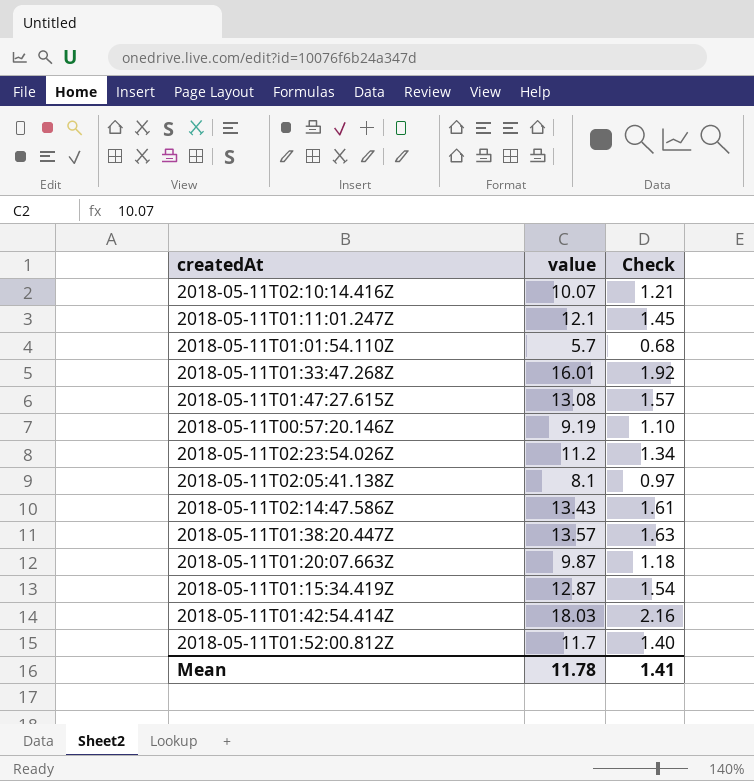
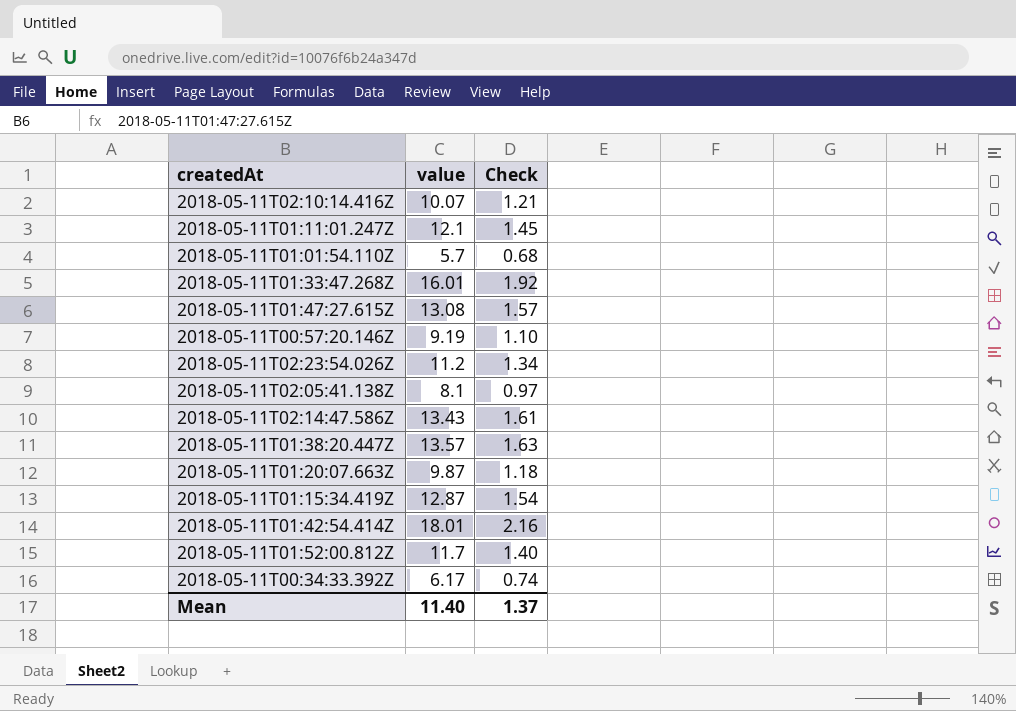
2018-05-11T01:42:54.414Z | value: 18.03 -> 18.01
row 2018-05-11T00:34:33.392Z: none -> 6.17 | 0.74
Mean | value: 11.78 -> 11.40
Mean | Check: 1.41 -> 1.37

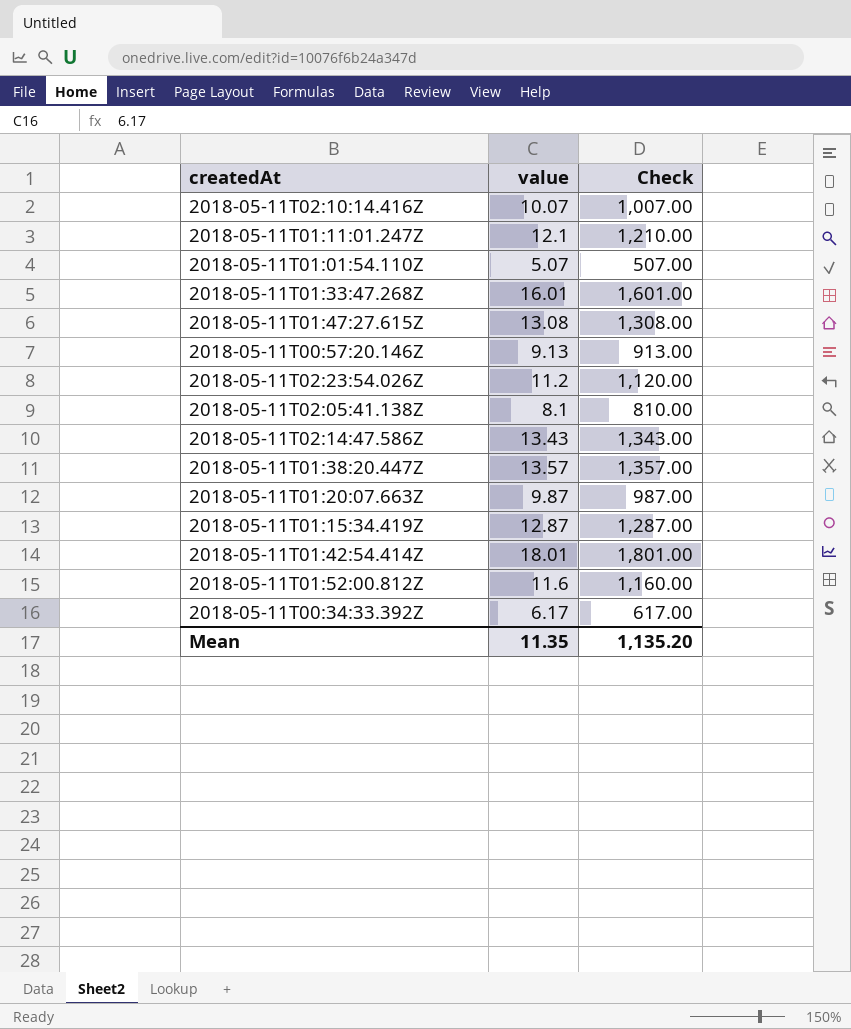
column Check | formula: [value] * 0.12 -> [value] * 100
2018-05-11T01:01:54.110Z | value: 5.7 -> 5.07
2018-05-11T00:57:20.146Z | value: 9.19 -> 9.13
2018-05-11T01:52:00.812Z | value: 11.7 -> 11.6
Mean | value: 11.40 -> 11.35
Mean | Check: 1.37 -> 1,135.20

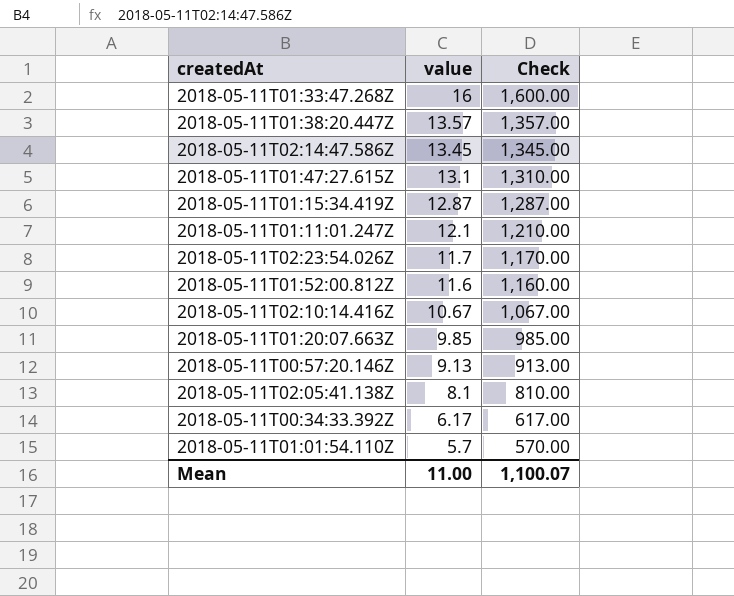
row order: none -> value descending
row 2018-05-11T01:42:54.414Z: 18.01 | 1,801.00 -> none
2018-05-11T01:33:47.268Z | value: 16.01 -> 16
2018-05-11T01:33:47.268Z | Check: 1,601.00 -> 1,600.00
2018-05-11T02:14:47.586Z | value: 13.43 -> 13.45
2018-05-11T02:14:47.586Z | Check: 1,343.00 -> 1,345.00
2018-05-11T01:47:27.615Z | value: 13.08 -> 13.1
2018-05-11T01:47:27.615Z | Check: 1,308.00 -> 1,310.00
2018-05-11T02:23:54.026Z | value: 11.2 -> 11.7
2018-05-11T02:23:54.026Z | Check: 1,120.00 -> 1,170.00
2018-05-11T02:10:14.416Z | value: 10.07 -> 10.67
2018-05-11T02:10:14.416Z | Check: 1,007.00 -> 1,067.00
2018-05-11T01:20:07.663Z | value: 9.87 -> 9.85
2018-05-11T01:20:07.663Z | Check: 987.00 -> 985.00
2018-05-11T01:01:54.110Z | value: 5.07 -> 5.7
2018-05-11T01:01:54.110Z | Check: 507.00 -> 570.00
Mean | value: 11.35 -> 11.00
Mean | Check: 1,135.20 -> 1,100.07

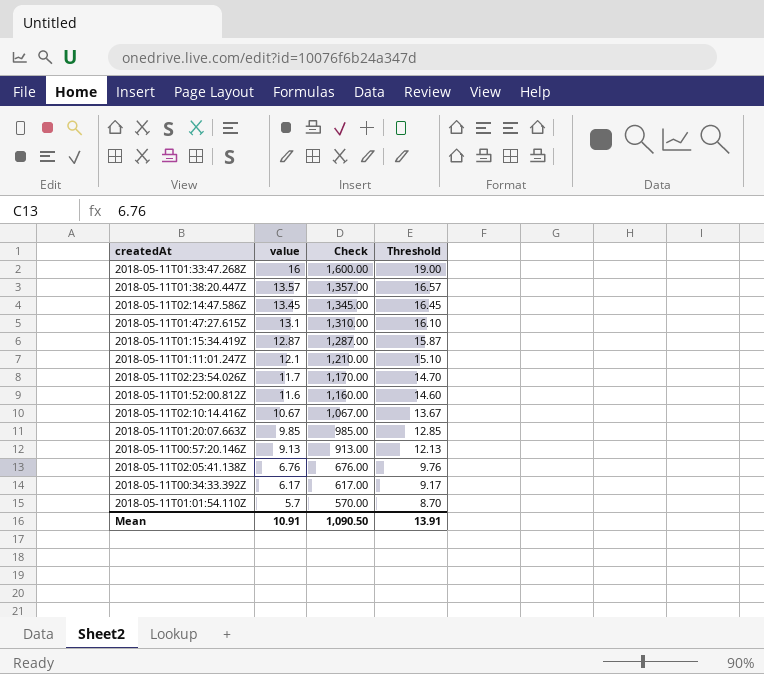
column Threshold | formula: none -> [value] + 3
2018-05-11T02:05:41.138Z | value: 8.1 -> 6.76
2018-05-11T02:05:41.138Z | Check: 810.00 -> 676.00
Mean | value: 11.00 -> 10.91
Mean | Check: 1,100.07 -> 1,090.50

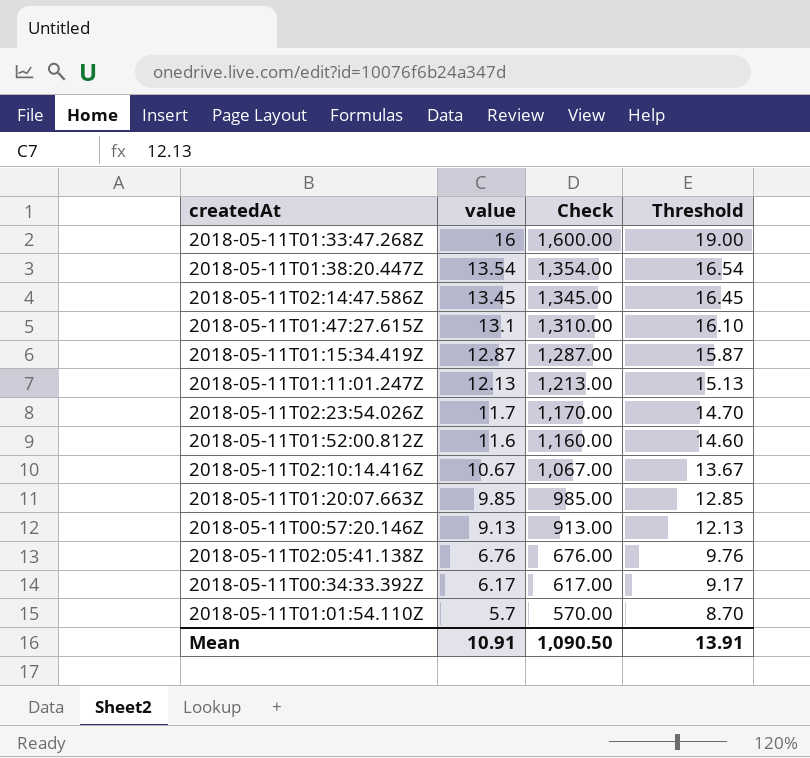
2018-05-11T01:38:20.447Z | value: 13.57 -> 13.54
2018-05-11T01:38:20.447Z | Check: 1,357.00 -> 1,354.00
2018-05-11T01:38:20.447Z | Threshold: 16.57 -> 16.54
2018-05-11T01:11:01.247Z | value: 12.1 -> 12.13
2018-05-11T01:11:01.247Z | Check: 1,210.00 -> 1,213.00
2018-05-11T01:11:01.247Z | Threshold: 15.10 -> 15.13

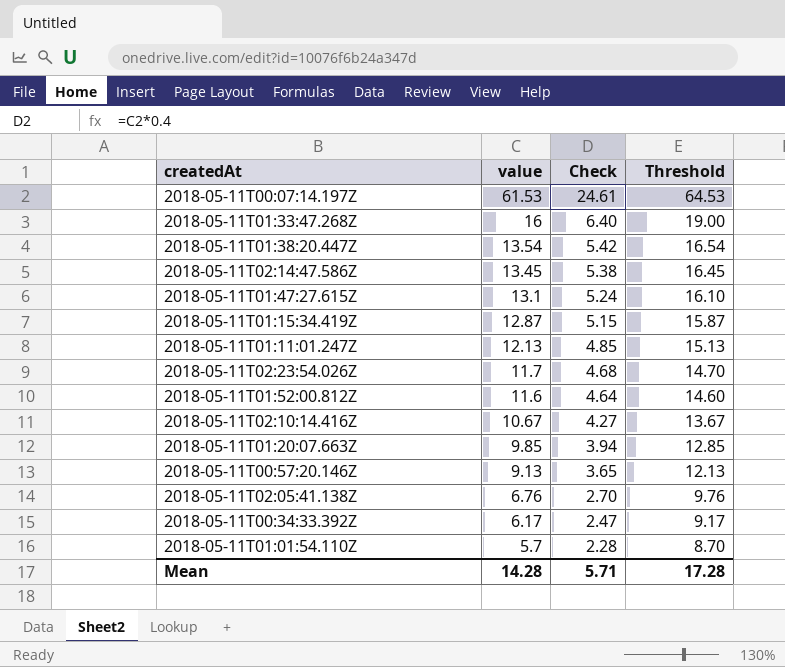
column Check | formula: [value] * 100 -> [value] * 0.4
row 2018-05-11T00:07:14.197Z: none -> 61.53 | 24.61 | 64.53
Mean | value: 10.91 -> 14.28
Mean | Check: 1,090.50 -> 5.71
Mean | Threshold: 13.91 -> 17.28

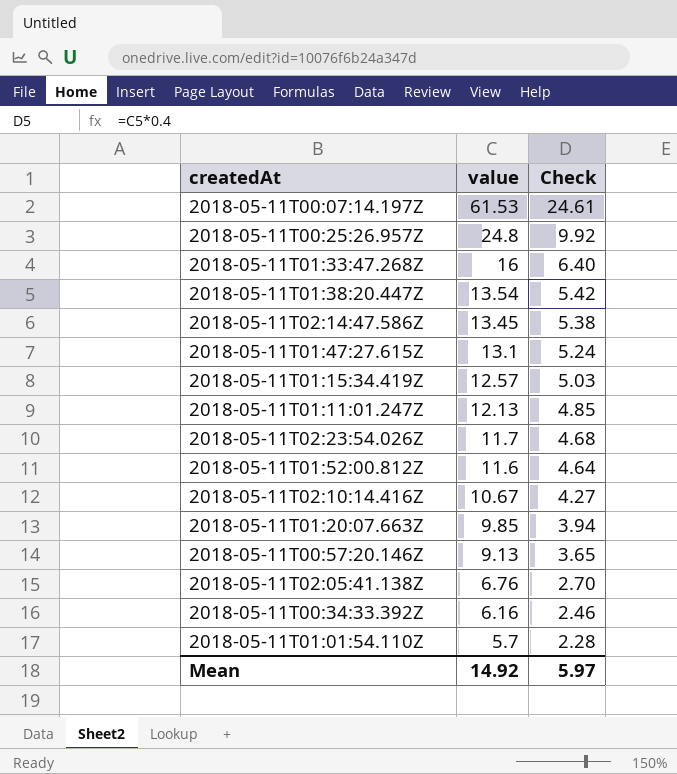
column Threshold | formula: [value] + 3 -> none
row 2018-05-11T00:25:26.957Z: none -> 24.8 | 9.92
2018-05-11T01:15:34.419Z | value: 12.87 -> 12.57
2018-05-11T01:15:34.419Z | Check: 5.15 -> 5.03
2018-05-11T00:34:33.392Z | value: 6.17 -> 6.16
2018-05-11T00:34:33.392Z | Check: 2.47 -> 2.46
Mean | value: 14.28 -> 14.92
Mean | Check: 5.71 -> 5.97

